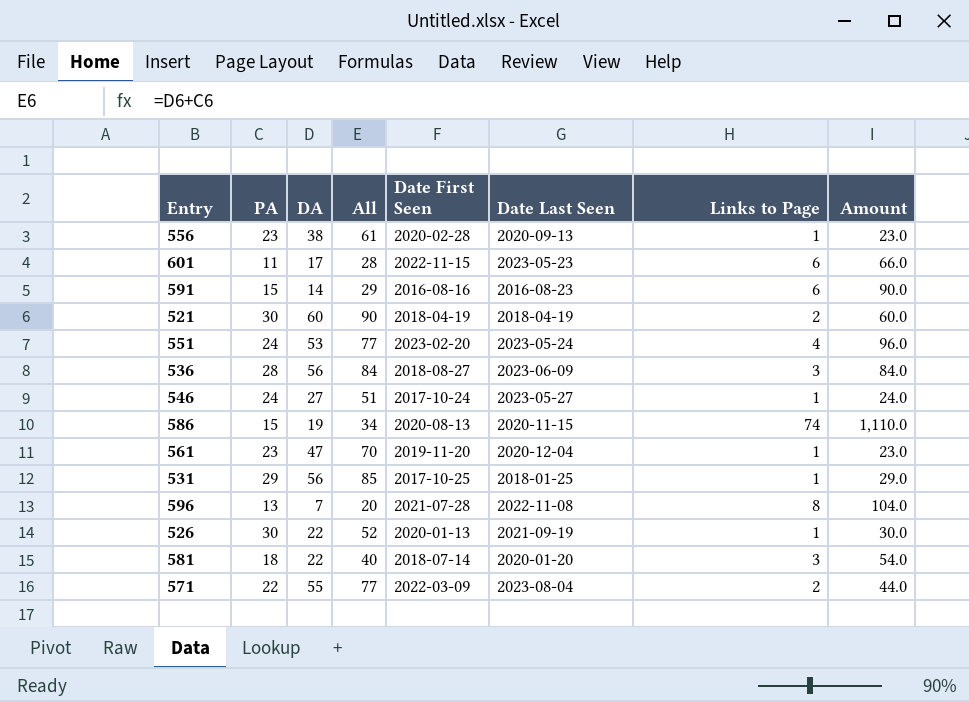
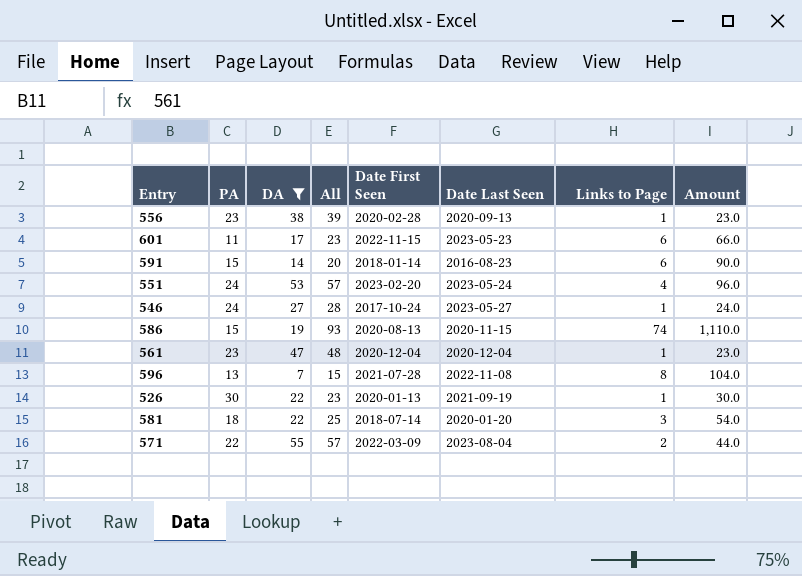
filter: none -> DA <= 55
column All | formula: [PA] + [DA] -> [DA] + [Links to Page]
591 | Date First Seen: 2016-08-16 -> 2018-01-14
561 | Date First Seen: 2019-11-20 -> 2020-12-04

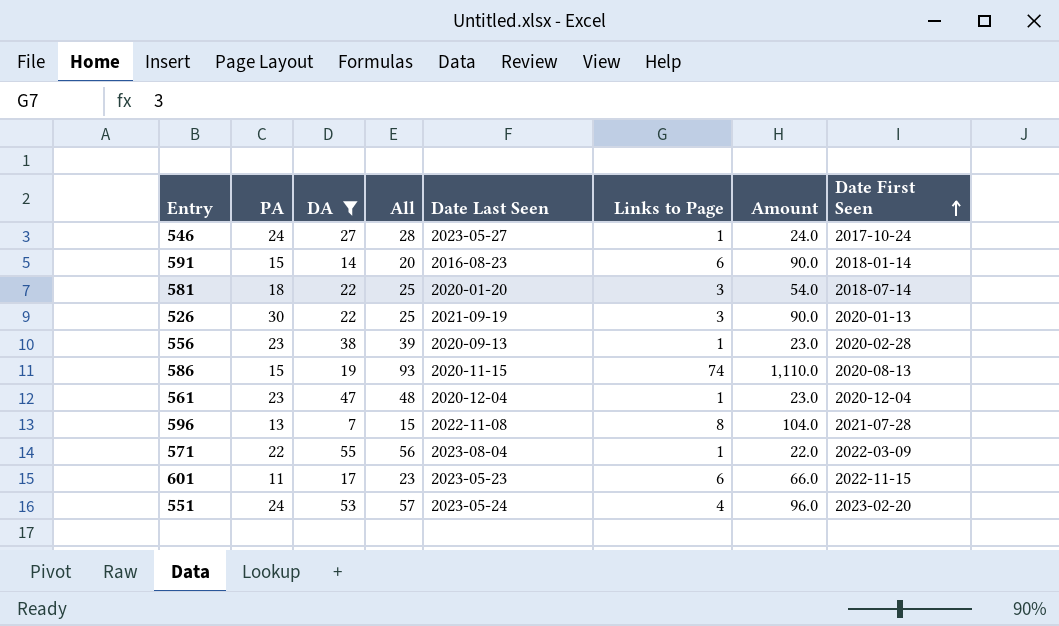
row order: none -> Date First Seen ascending
column Date First Seen | position: 5 -> 8
526 | All: 23 -> 25
526 | Links to Page: 1 -> 3
526 | Amount: 30.0 -> 90.0
571 | All: 57 -> 56
571 | Links to Page: 2 -> 1
571 | Amount: 44.0 -> 22.0

